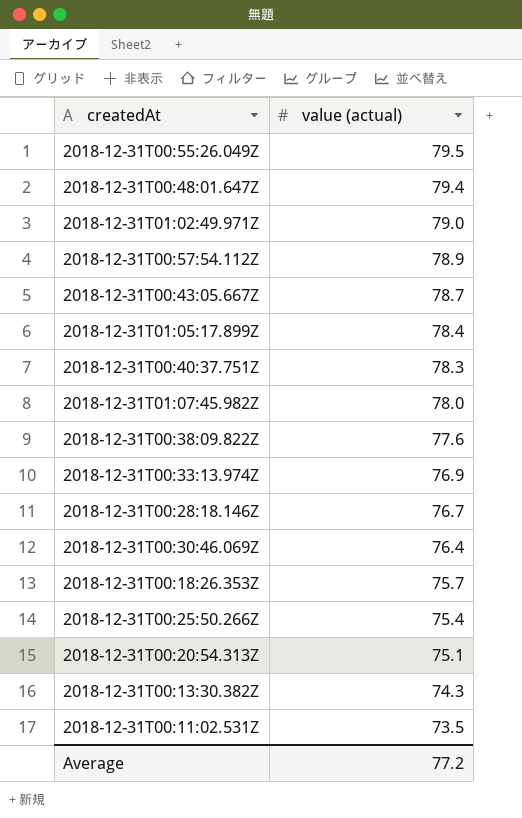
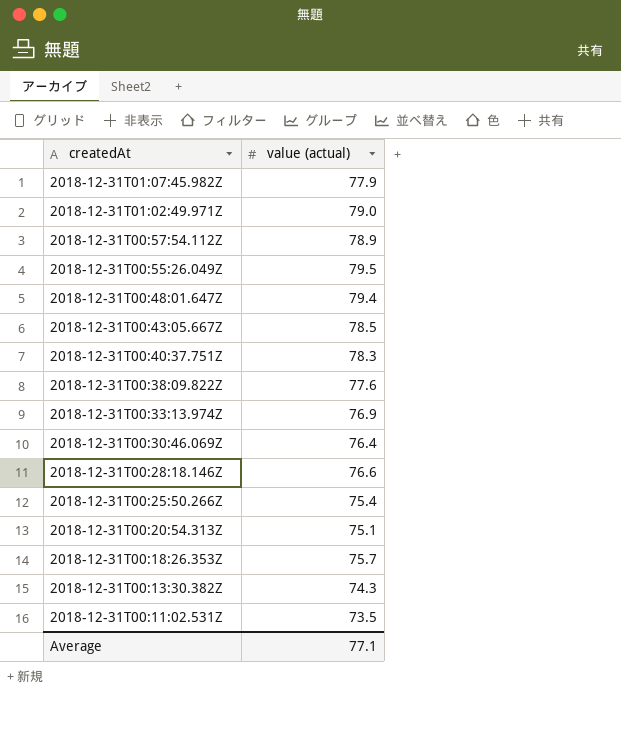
row order: value (actual) descending -> createdAt descending
row 2018-12-31T01:05:17.899Z: 78.4 -> none
2018-12-31T01:07:45.982Z | value (actual): 78.0 -> 77.9
2018-12-31T00:43:05.667Z | value (actual): 78.7 -> 78.5
2018-12-31T00:28:18.146Z | value (actual): 76.7 -> 76.6
Average | value (actual): 77.2 -> 77.1

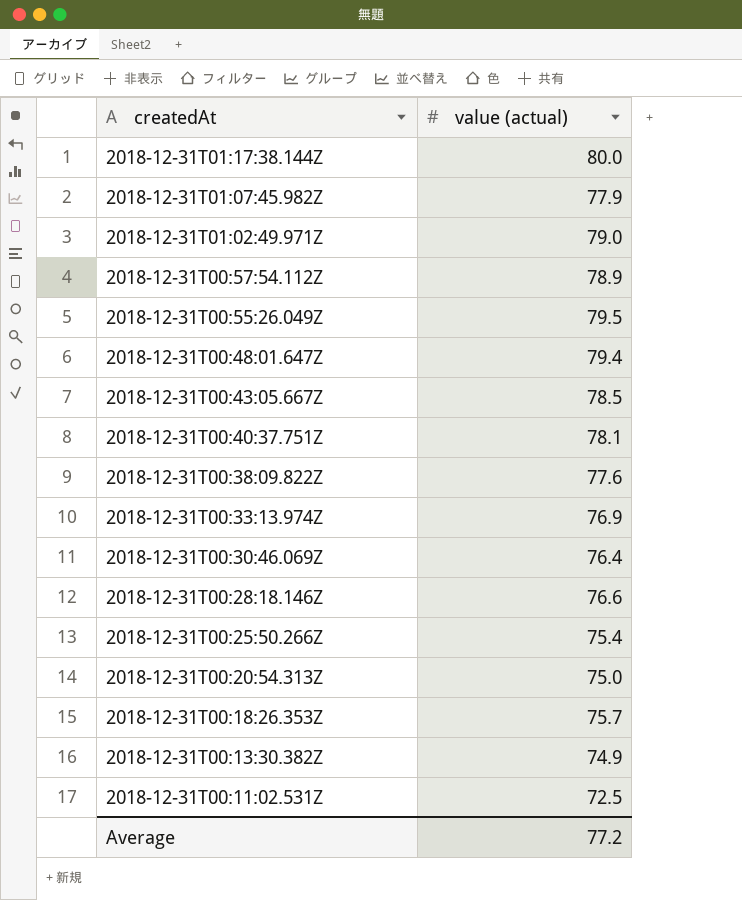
row 2018-12-31T01:17:38.144Z: none -> 80.0
2018-12-31T00:40:37.751Z | value (actual): 78.3 -> 78.1
2018-12-31T00:20:54.313Z | value (actual): 75.1 -> 75.0
2018-12-31T00:13:30.382Z | value (actual): 74.3 -> 74.9
2018-12-31T00:11:02.531Z | value (actual): 73.5 -> 72.5
Average | value (actual): 77.1 -> 77.2

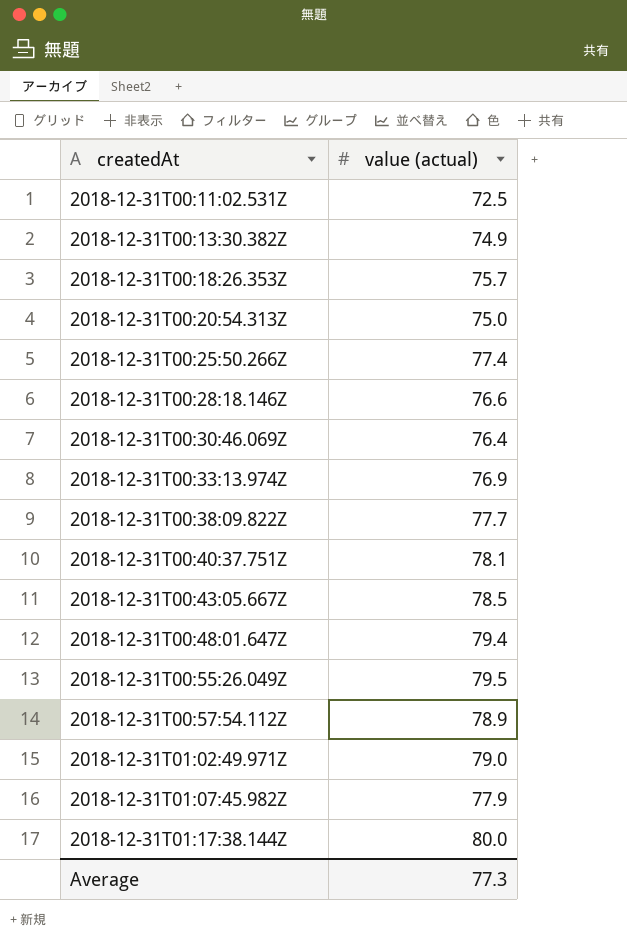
row order: createdAt descending -> createdAt ascending
2018-12-31T00:25:50.266Z | value (actual): 75.4 -> 77.4
2018-12-31T00:38:09.822Z | value (actual): 77.6 -> 77.7
Average | value (actual): 77.2 -> 77.3

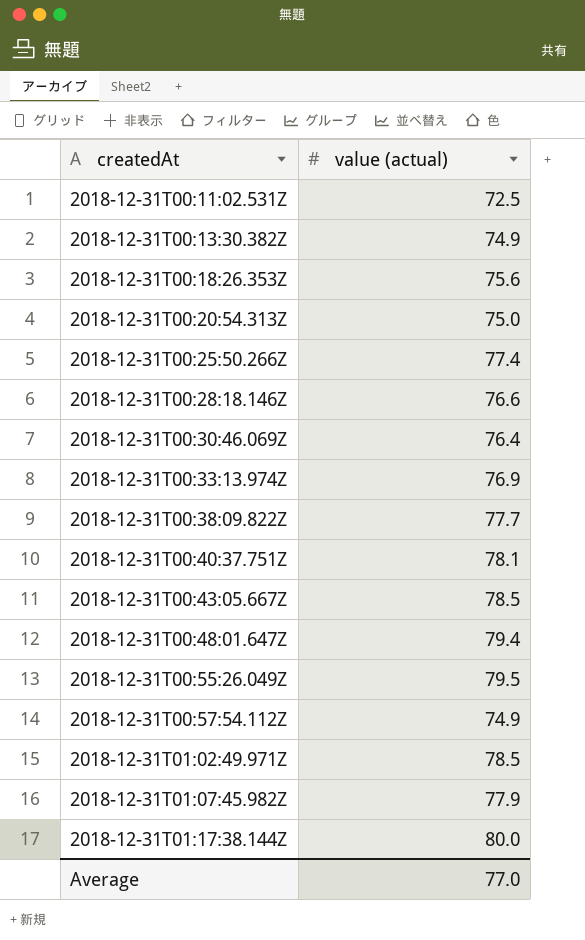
2018-12-31T00:18:26.353Z | value (actual): 75.7 -> 75.6
2018-12-31T00:57:54.112Z | value (actual): 78.9 -> 74.9
2018-12-31T01:02:49.971Z | value (actual): 79.0 -> 78.5
Average | value (actual): 77.3 -> 77.0

